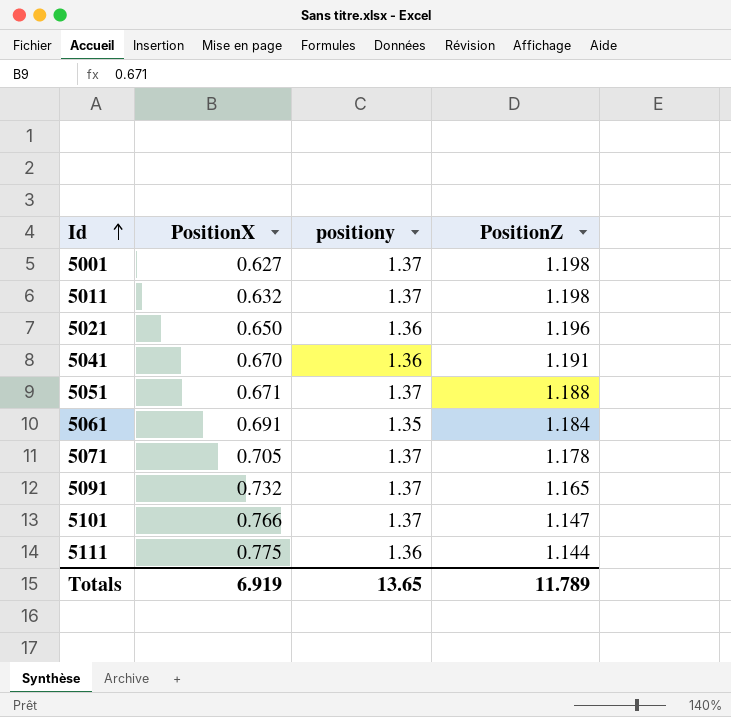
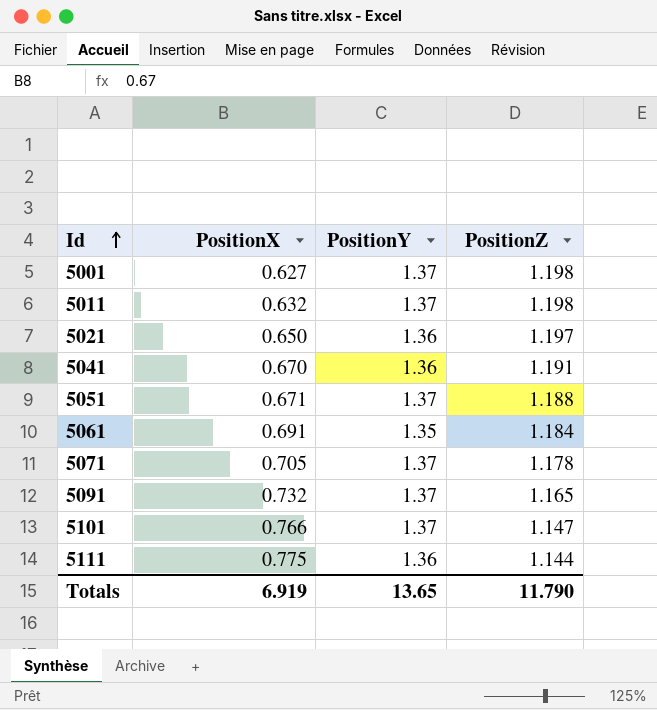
column name: positiony -> PositionY
5021 | PositionZ: 1.196 -> 1.197
Totals | PositionZ: 11.789 -> 11.790

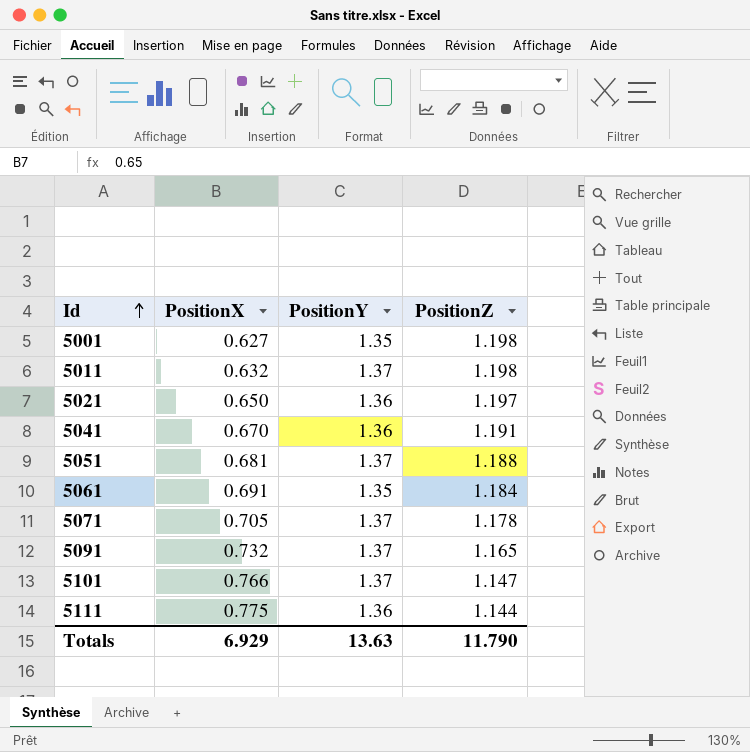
5001 | PositionY: 1.37 -> 1.35
5051 | PositionX: 0.671 -> 0.681
Totals | PositionX: 6.919 -> 6.929
Totals | PositionY: 13.65 -> 13.63

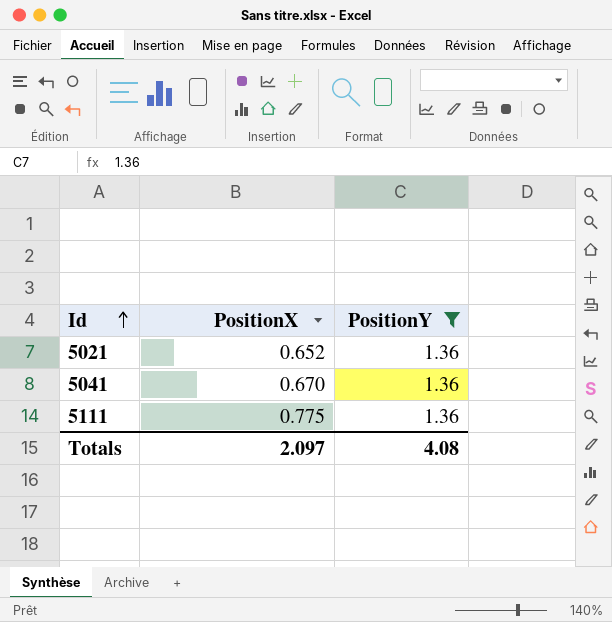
filter: none -> PositionY = 1.36
column PositionZ | position: 4 -> none
5021 | PositionX: 0.650 -> 0.652
Totals | PositionX: 6.929 -> 2.097
Totals | PositionY: 13.63 -> 4.08

